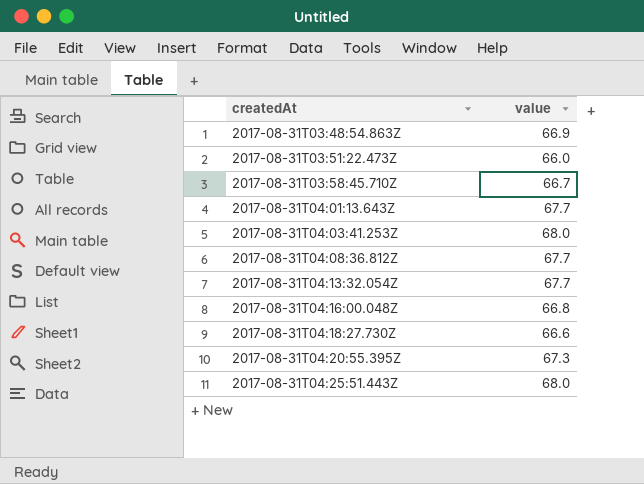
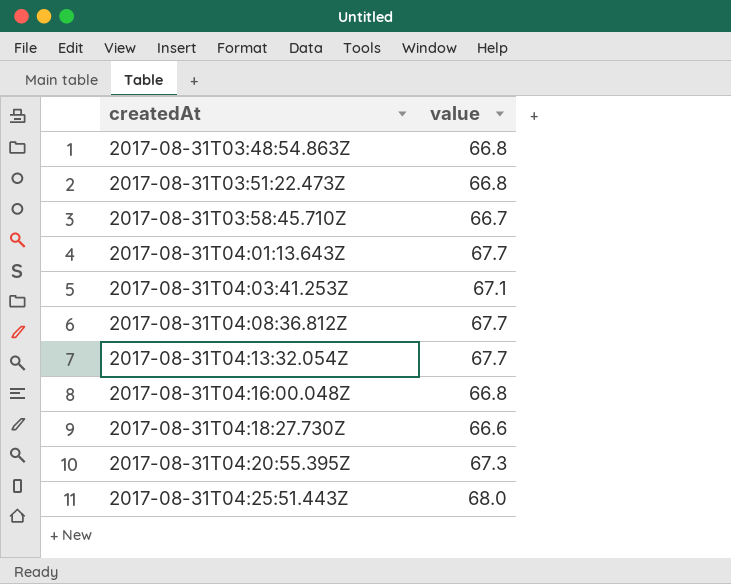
2017-08-31T03:48:54.863Z | value: 66.9 -> 66.8
2017-08-31T03:51:22.473Z | value: 66.0 -> 66.8
2017-08-31T04:03:41.253Z | value: 68.0 -> 67.1

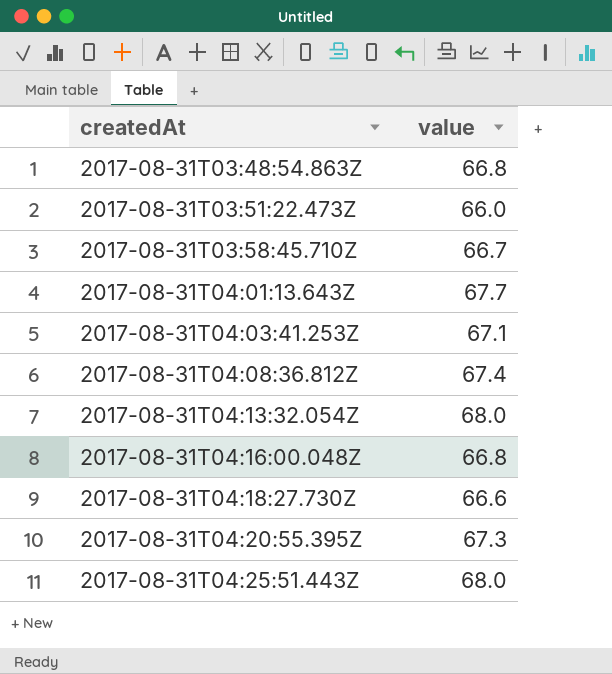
2017-08-31T03:51:22.473Z | value: 66.8 -> 66.0
2017-08-31T04:08:36.812Z | value: 67.7 -> 67.4
2017-08-31T04:13:32.054Z | value: 67.7 -> 68.0

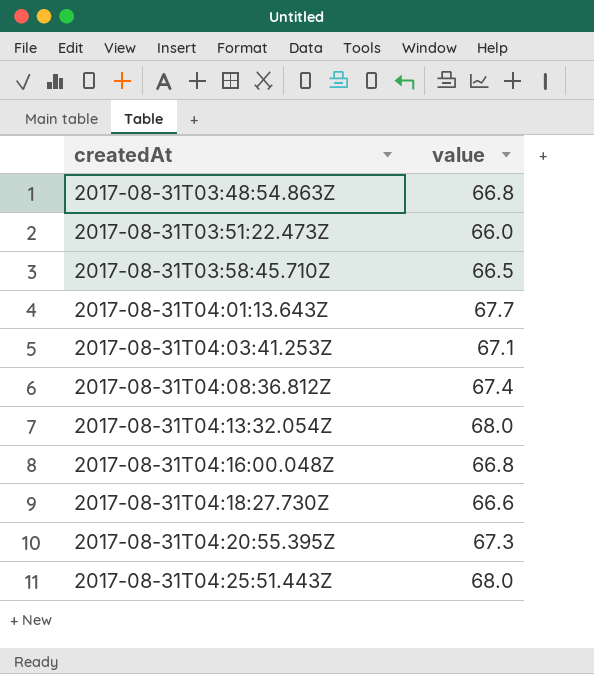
2017-08-31T03:58:45.710Z | value: 66.7 -> 66.5

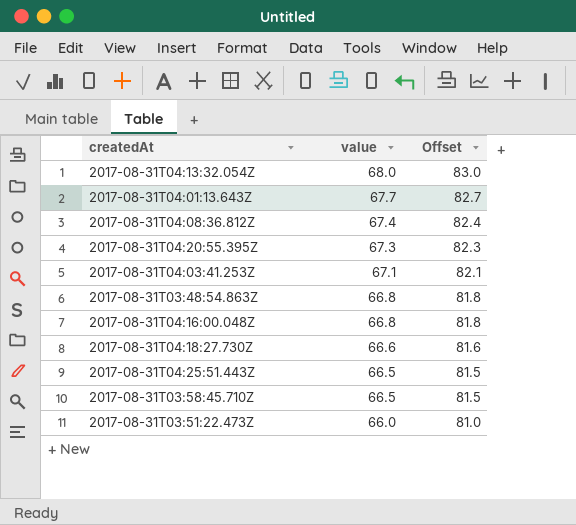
row order: createdAt ascending -> value descending
column Offset | formula: none -> [value] + 15
2017-08-31T04:25:51.443Z | value: 68.0 -> 66.5

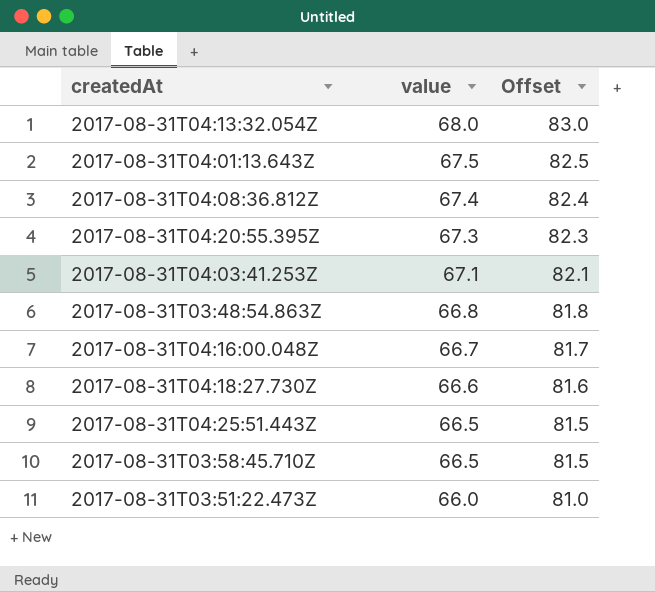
2017-08-31T04:01:13.643Z | value: 67.7 -> 67.5
2017-08-31T04:01:13.643Z | Offset: 82.7 -> 82.5
2017-08-31T04:16:00.048Z | value: 66.8 -> 66.7
2017-08-31T04:16:00.048Z | Offset: 81.8 -> 81.7

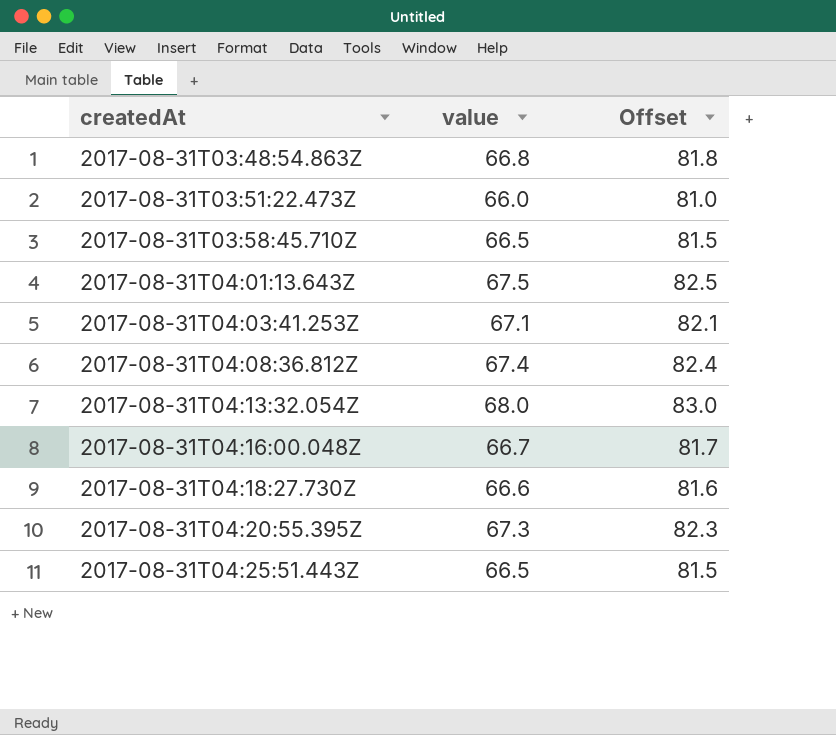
row order: value descending -> createdAt ascending

